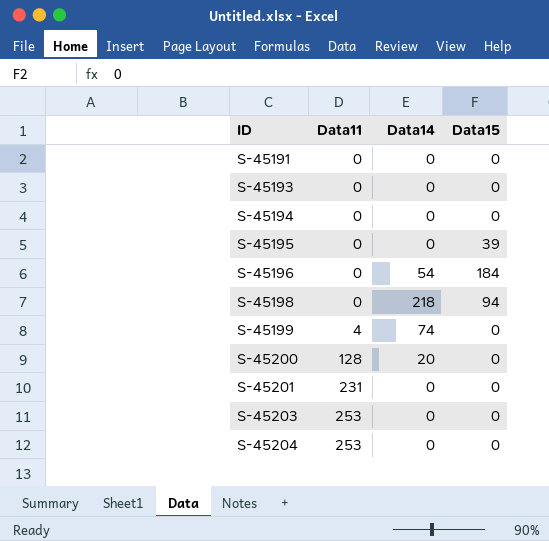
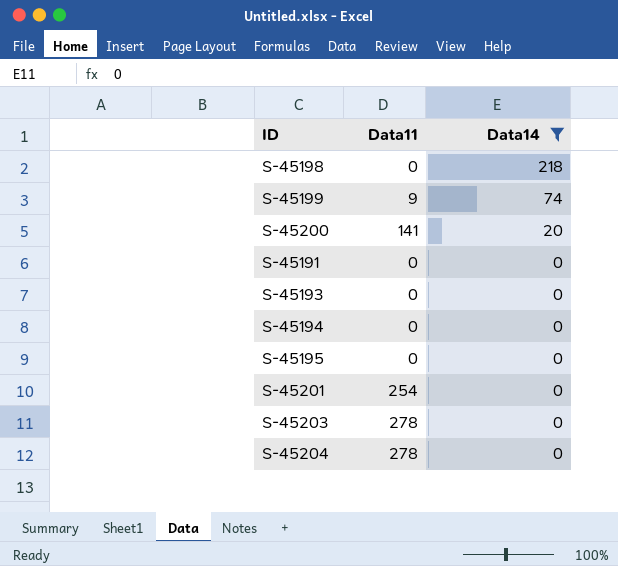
filter: none -> Data14 != 54
row order: ID ascending -> Data14 descending
column Data15 | position: 4 -> none
S-45199 | Data11: 4 -> 9
S-45200 | Data11: 128 -> 141
S-45201 | Data11: 231 -> 254
S-45203 | Data11: 253 -> 278
S-45204 | Data11: 253 -> 278

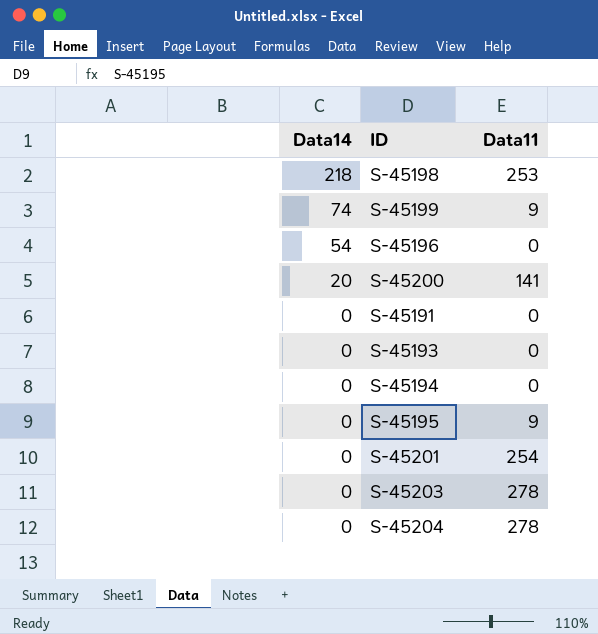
filter: Data14 != 54 -> none
column Data14 | position: 3 -> 1
S-45198 | Data11: 0 -> 253
S-45195 | Data11: 0 -> 9

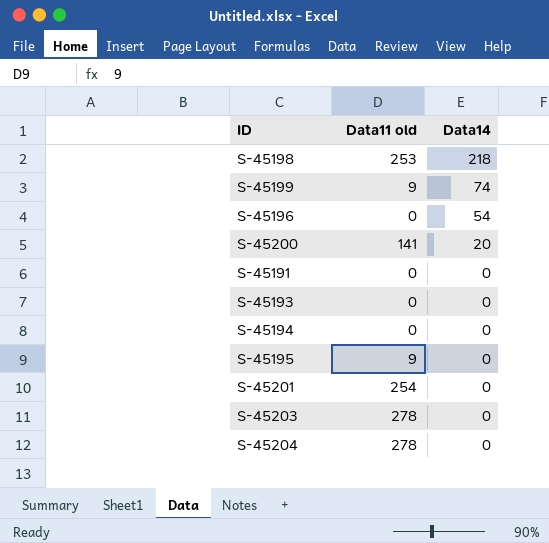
column name: Data11 -> Data11 old
column Data14 | position: 1 -> 3

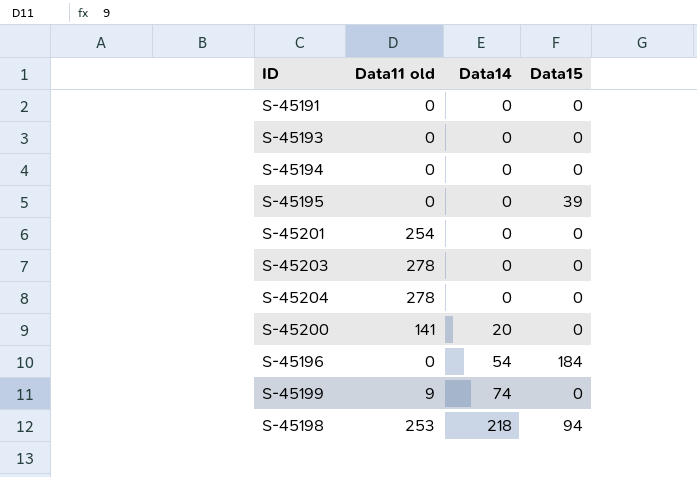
row order: Data14 descending -> Data14 ascending
column Data15 | position: none -> 4
S-45195 | Data11 old: 9 -> 0

